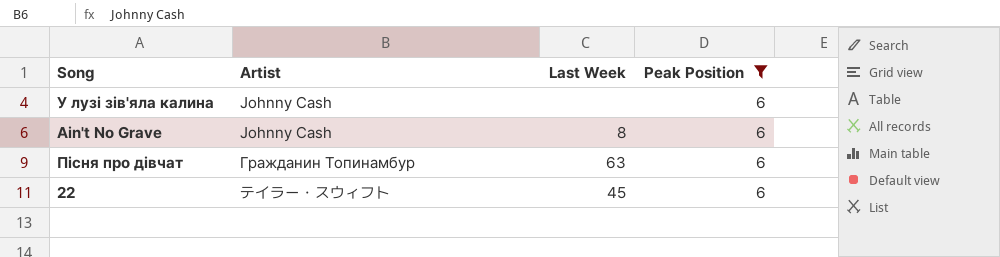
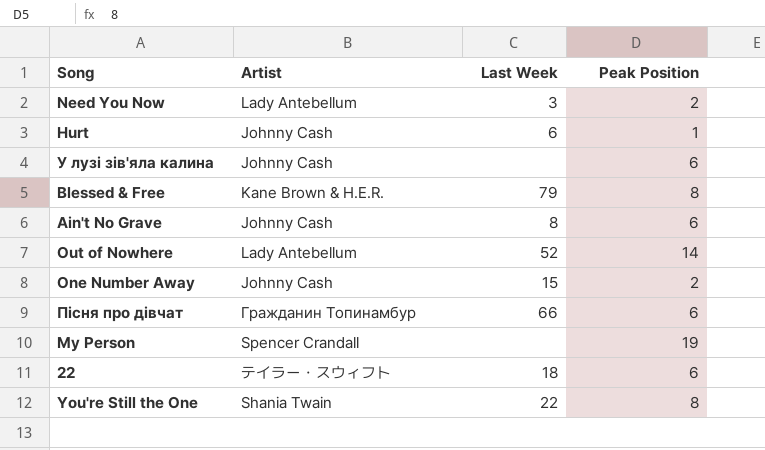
filter: Peak Position = 6 -> none
Пісня про дівчат | Last Week: 63 -> 66
22 | Last Week: 45 -> 18

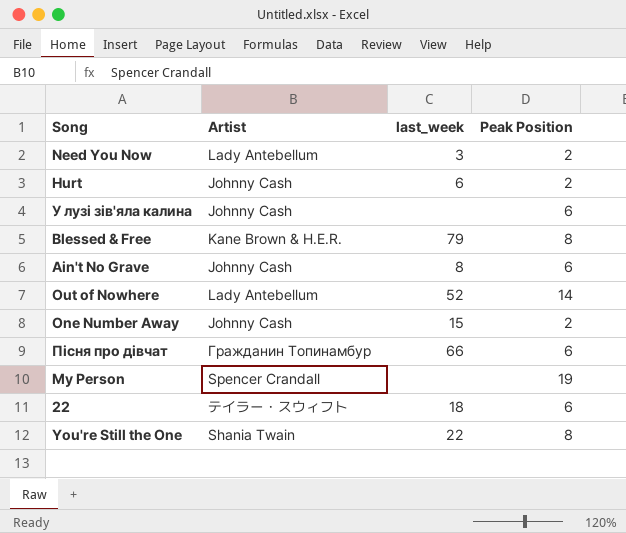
column name: Last Week -> last_week
Hurt | Peak Position: 1 -> 2

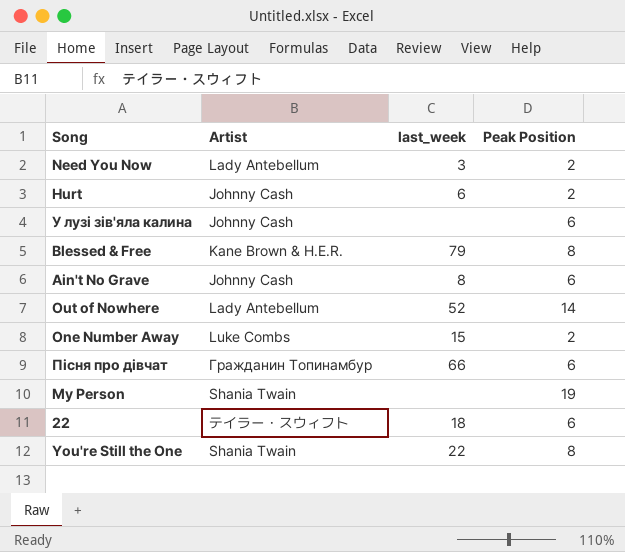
One Number Away | Artist: Johnny Cash -> Luke Combs
My Person | Artist: Spencer Crandall -> Shania Twain

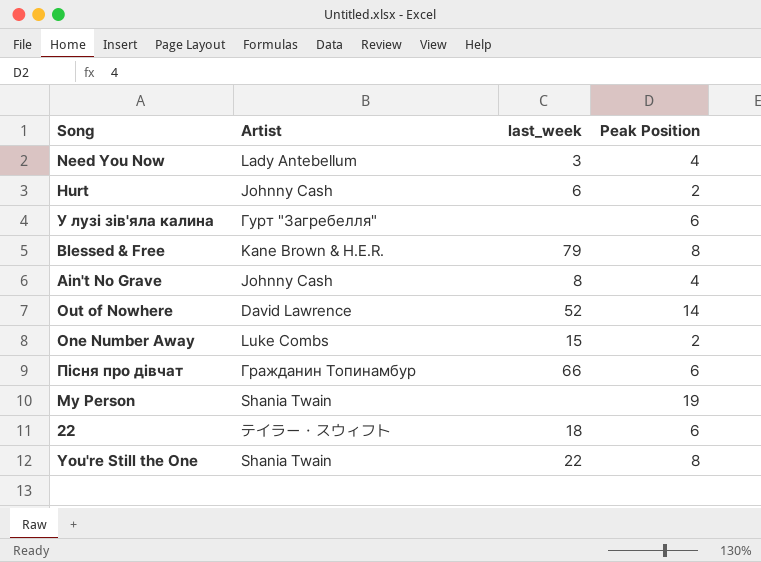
Need You Now | Peak Position: 2 -> 4
У лузі зів'яла калина | Artist: Johnny Cash -> Гурт "Загребелля"
Ain't No Grave | Peak Position: 6 -> 4
Out of Nowhere | Artist: Lady Antebellum -> David Lawrence

